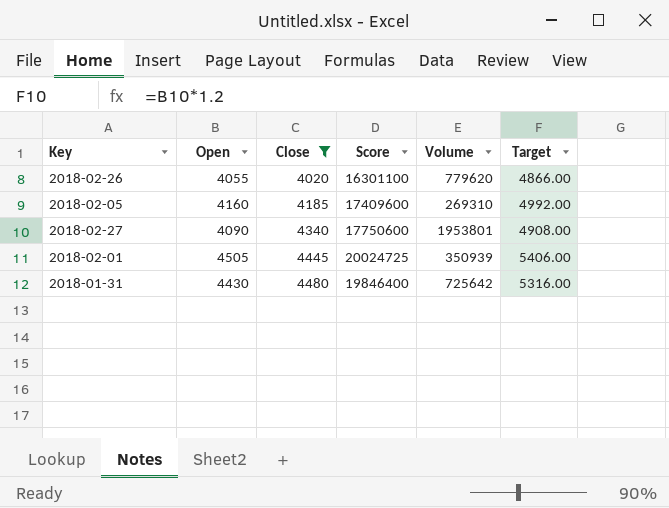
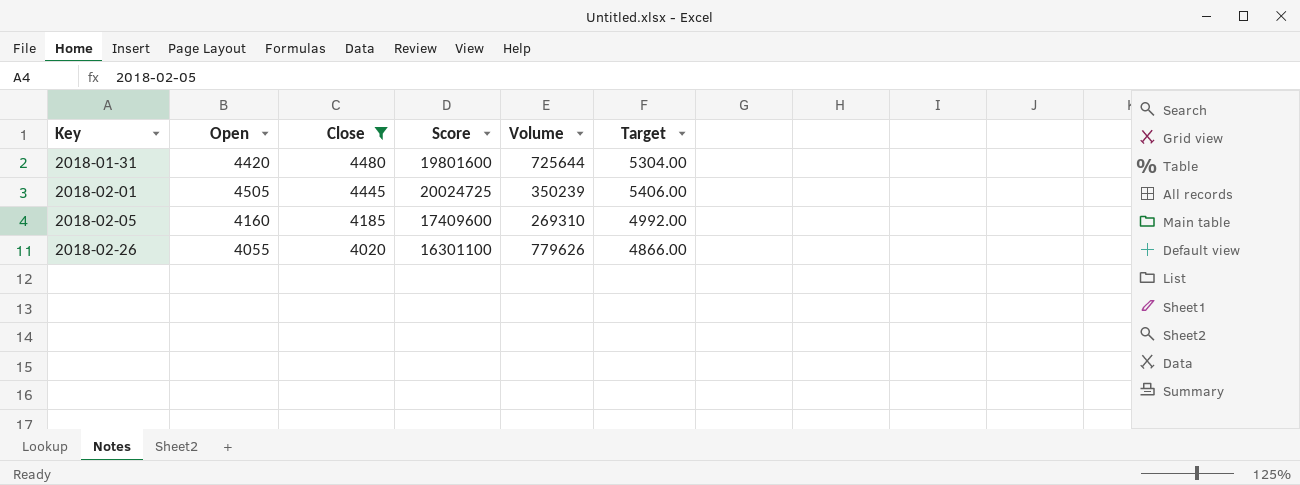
row order: Close ascending -> Key ascending
row 2018-02-27: 4090 | 4340 | 17750600 | 1953801 | 4908.00 -> none
2018-01-31 | Open: 4430 -> 4420
2018-01-31 | Score: 19846400 -> 19801600
2018-01-31 | Volume: 725642 -> 725644
2018-01-31 | Target: 5316.00 -> 5304.00
2018-02-01 | Volume: 350939 -> 350239
2018-02-26 | Volume: 779620 -> 779626

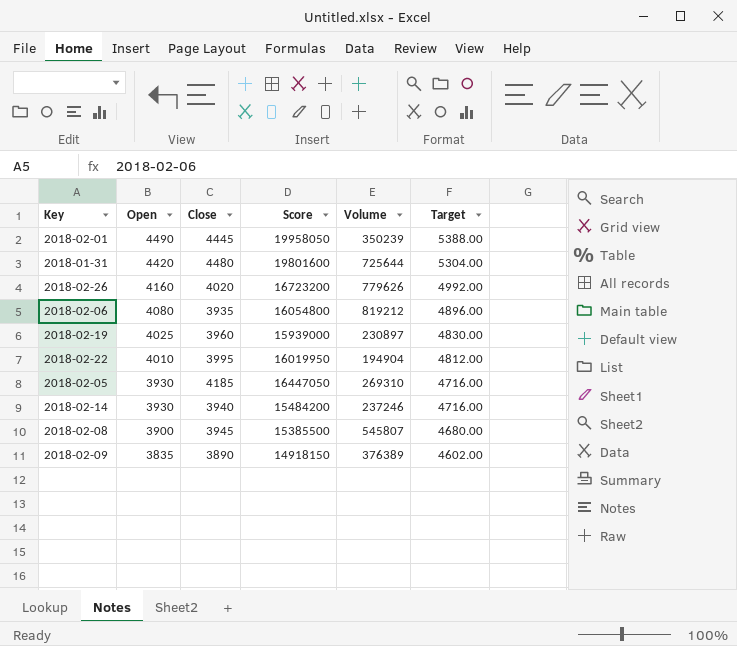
filter: Close >= 4020 -> none
row order: Key ascending -> Open descending
2018-02-01 | Open: 4505 -> 4490
2018-02-01 | Score: 20024725 -> 19958050
2018-02-01 | Target: 5406.00 -> 5388.00
2018-02-26 | Open: 4055 -> 4160
2018-02-26 | Score: 16301100 -> 16723200
2018-02-26 | Target: 4866.00 -> 4992.00
2018-02-05 | Open: 4160 -> 3930
2018-02-05 | Score: 17409600 -> 16447050
2018-02-05 | Target: 4992.00 -> 4716.00

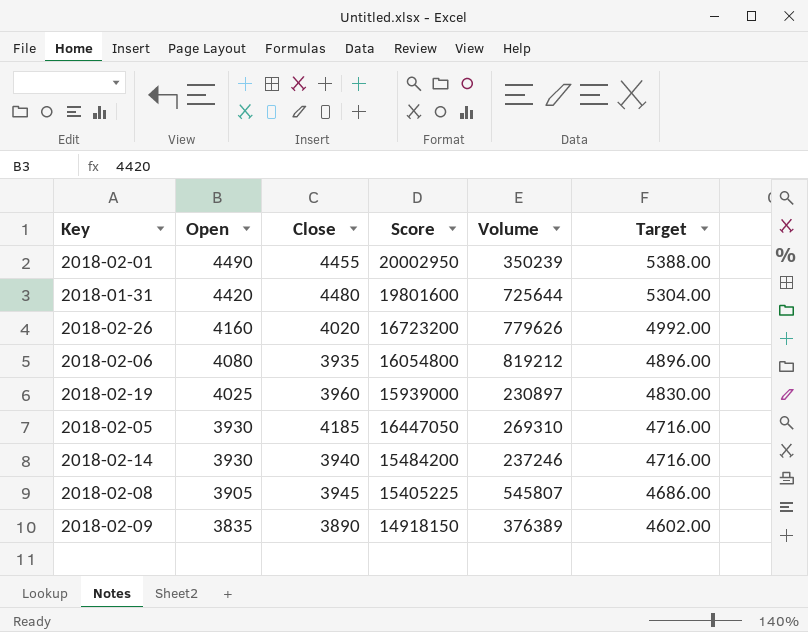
row 2018-02-22: 4010 | 3995 | 16019950 | 194904 | 4812.00 -> none
2018-02-01 | Close: 4445 -> 4455
2018-02-01 | Score: 19958050 -> 20002950
2018-02-08 | Open: 3900 -> 3905
2018-02-08 | Score: 15385500 -> 15405225
2018-02-08 | Target: 4680.00 -> 4686.00

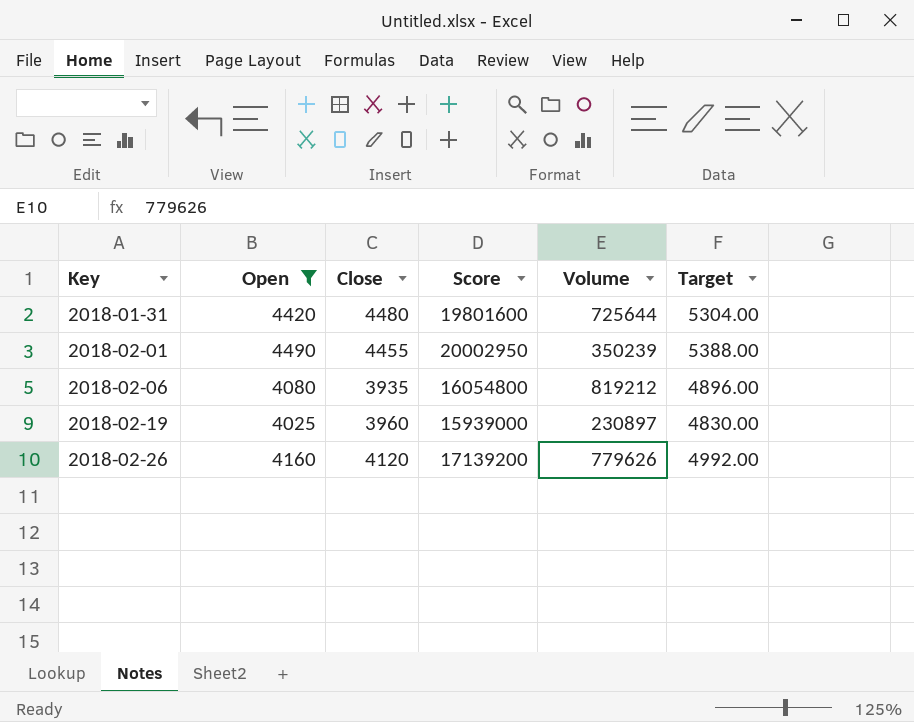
filter: none -> Open >= 4025
row order: Open descending -> Key ascending
2018-02-26 | Close: 4020 -> 4120
2018-02-26 | Score: 16723200 -> 17139200

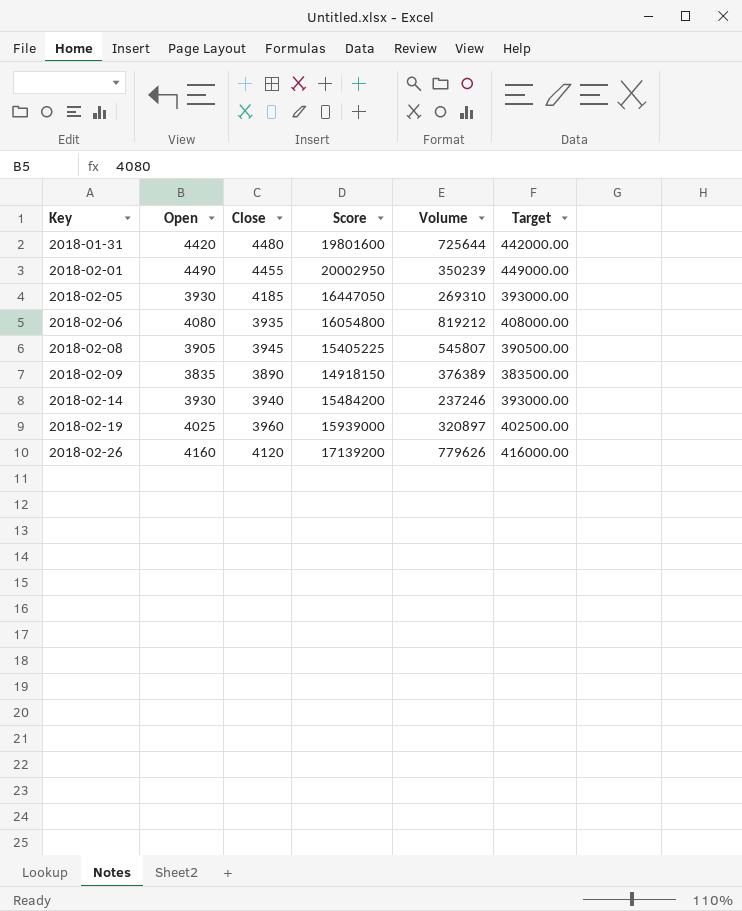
filter: Open >= 4025 -> none
column Target | formula: [Open] * 1.2 -> [Open] * 100
2018-02-19 | Volume: 230897 -> 320897

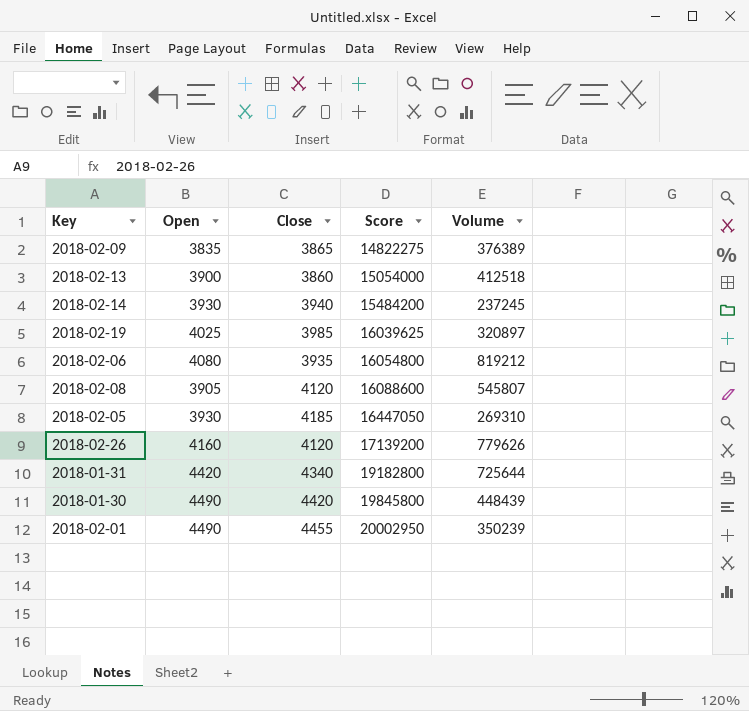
row order: Key ascending -> Score ascending
column Target | formula: [Open] * 100 -> none
2018-02-09 | Close: 3890 -> 3865
2018-02-09 | Score: 14918150 -> 14822275
row 2018-02-13: none -> 3900 | 3860 | 15054000 | 412518
2018-02-14 | Volume: 237246 -> 237245
2018-02-19 | Close: 3960 -> 3985
2018-02-19 | Score: 15939000 -> 16039625
2018-02-08 | Close: 3945 -> 4120
2018-02-08 | Score: 15405225 -> 16088600
2018-01-31 | Close: 4480 -> 4340
2018-01-31 | Score: 19801600 -> 19182800
row 2018-01-30: none -> 4490 | 4420 | 19845800 | 448439

